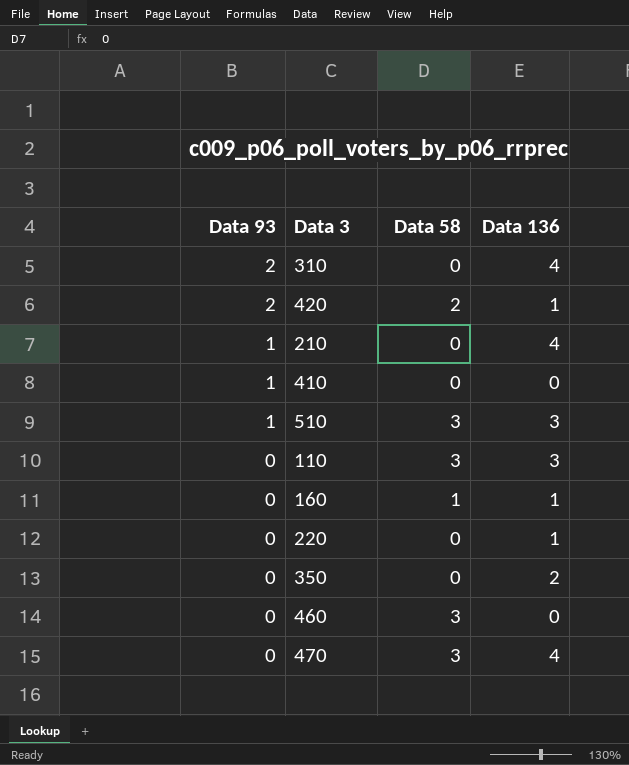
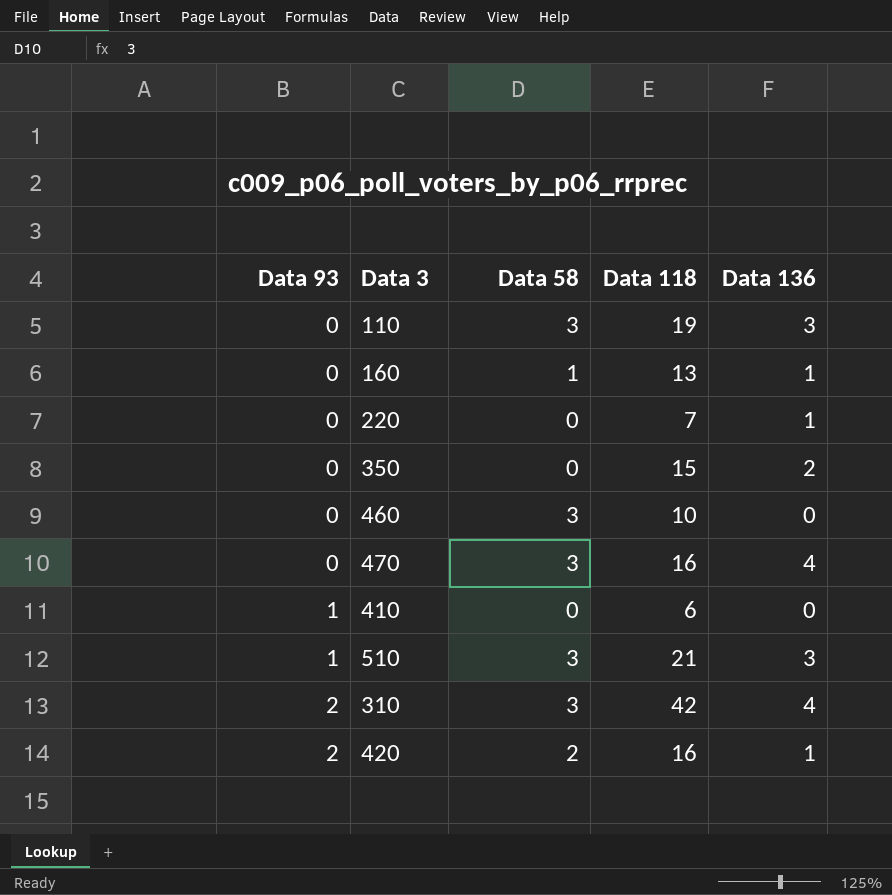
row order: Data 93 descending -> Data 93 ascending
column Data 118 | position: none -> 4
row 210: 1 | 0 | 4 -> none
310 | Data 58: 0 -> 3

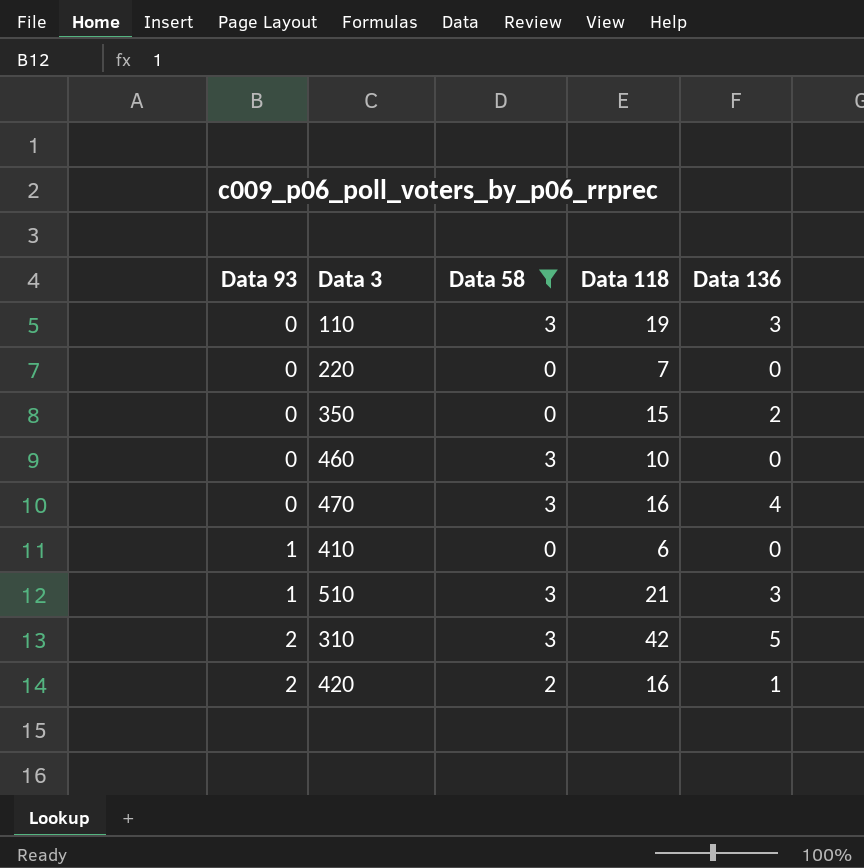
filter: none -> Data 58 != 1
220 | Data 136: 1 -> 0
310 | Data 136: 4 -> 5

